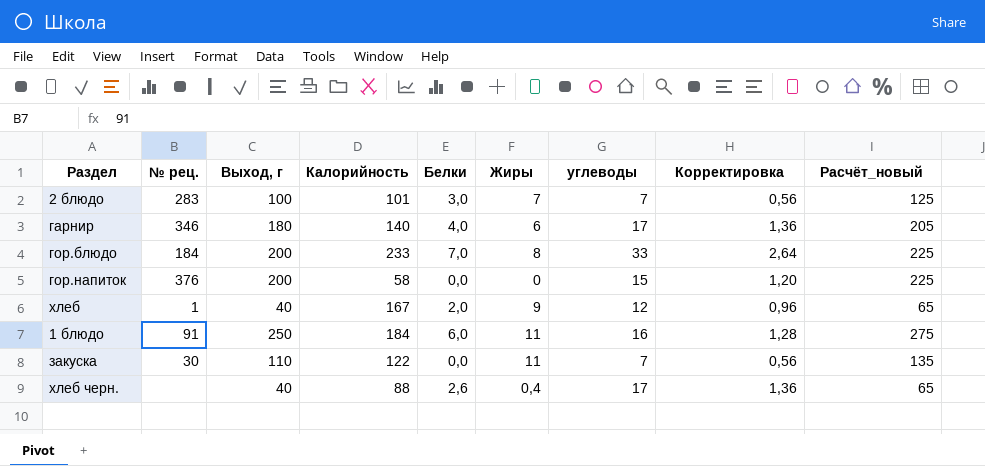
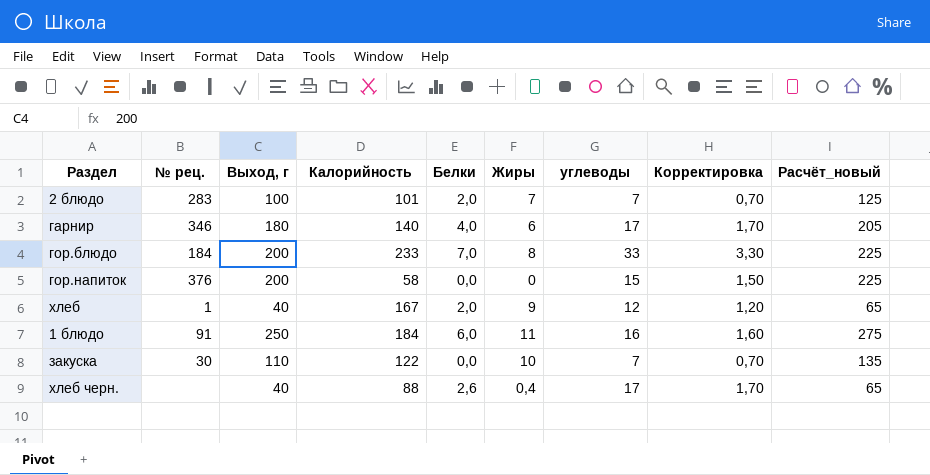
column Корректировка | formula: [углеводы] * 0,08 -> [углеводы] * 0,1
2 блюдо | Белки: 3,0 -> 2,0
закуска | Жиры: 11 -> 10

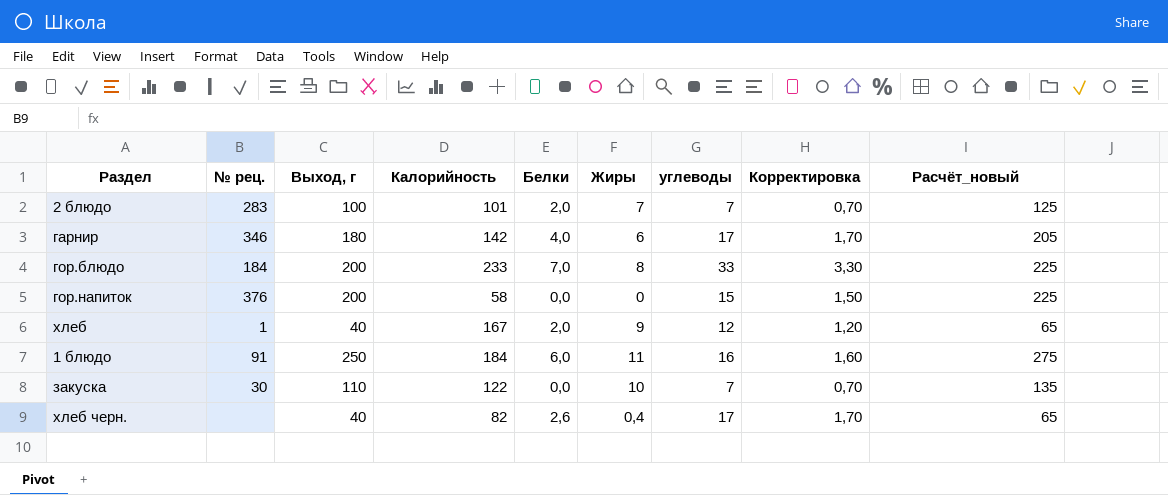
гарнир | Калорийность: 140 -> 142
хлеб черн. | Калорийность: 88 -> 82

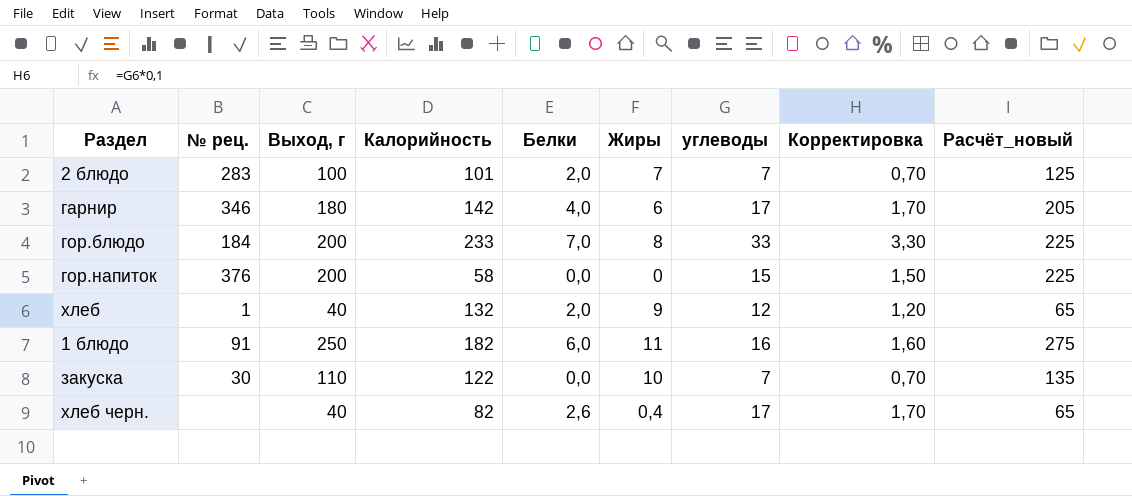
хлеб | Калорийность: 167 -> 132
1 блюдо | Калорийность: 184 -> 182

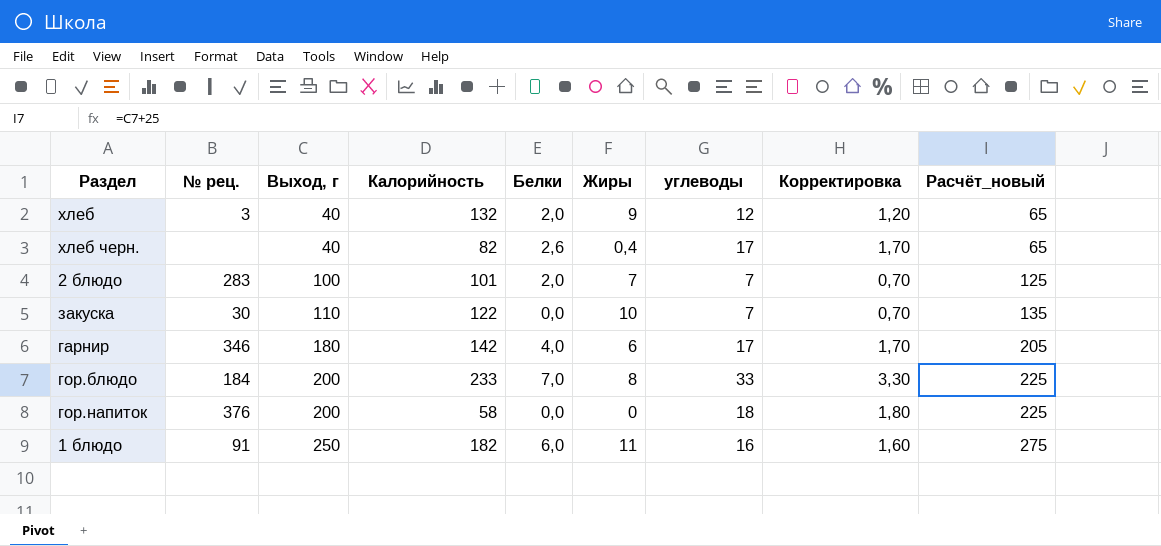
row order: none -> Выход, г ascending
хлеб | № рец.: 1 -> 3
гор.напиток | углеводы: 15 -> 18
гор.напиток | Корректировка: 1,50 -> 1,80

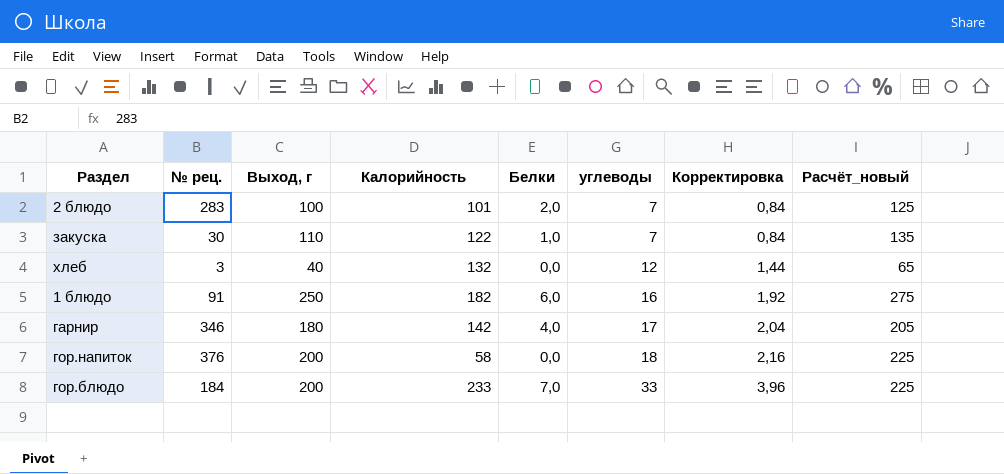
row order: Выход, г ascending -> углеводы ascending
column Жиры | position: 6 -> none
column Корректировка | formula: [углеводы] * 0,1 -> [углеводы] * 0,12
row хлеб черн.: none | 40 | 82 | 2,6 | 0,4 | 17 | 1,70 | 65 -> none
закуска | Белки: 0,0 -> 1,0
хлеб | Белки: 2,0 -> 0,0

